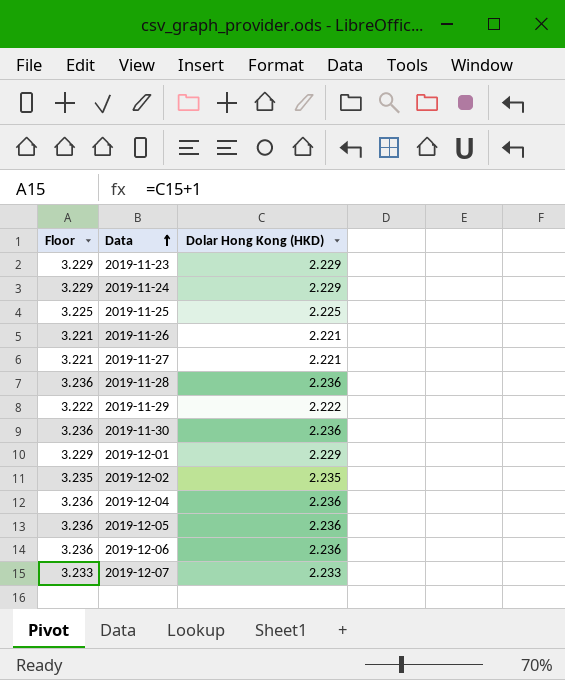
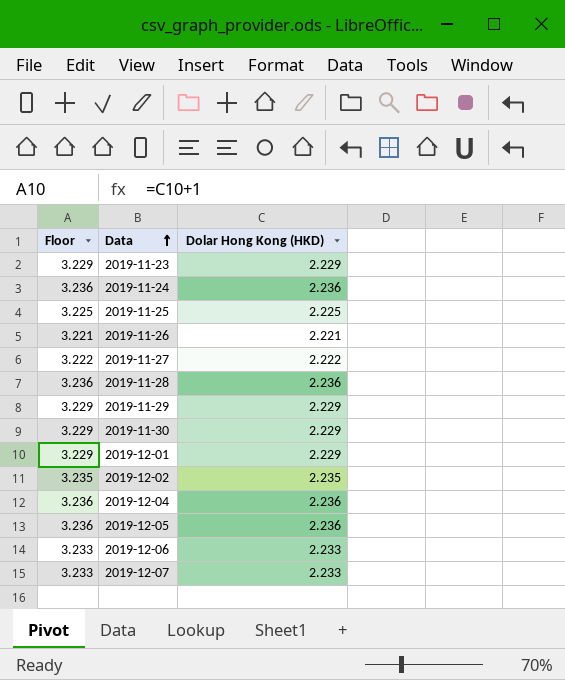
2019-11-24 | Floor: 3.229 -> 3.236
2019-11-24 | Dolar Hong Kong (HKD): 2.229 -> 2.236
2019-11-27 | Floor: 3.221 -> 3.222
2019-11-27 | Dolar Hong Kong (HKD): 2.221 -> 2.222
2019-11-29 | Floor: 3.222 -> 3.229
2019-11-29 | Dolar Hong Kong (HKD): 2.222 -> 2.229
2019-11-30 | Floor: 3.236 -> 3.229
2019-11-30 | Dolar Hong Kong (HKD): 2.236 -> 2.229
2019-12-06 | Floor: 3.236 -> 3.233
2019-12-06 | Dolar Hong Kong (HKD): 2.236 -> 2.233

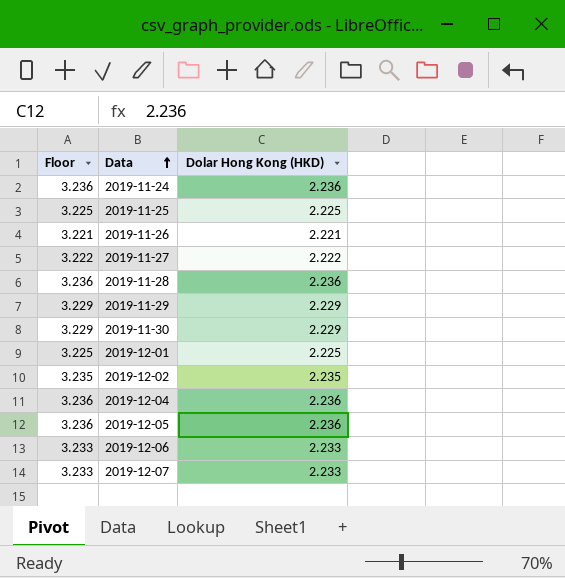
row 2019-11-23: 3.229 | 2.229 -> none
2019-12-01 | Floor: 3.229 -> 3.225
2019-12-01 | Dolar Hong Kong (HKD): 2.229 -> 2.225

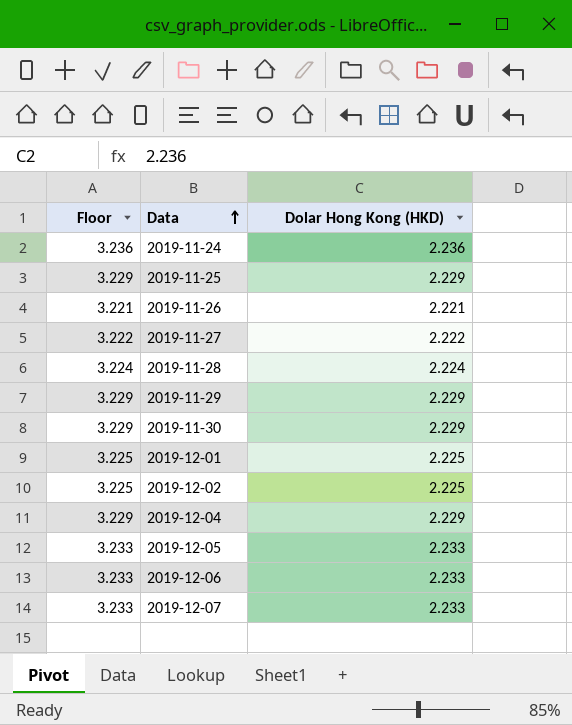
2019-11-25 | Floor: 3.225 -> 3.229
2019-11-25 | Dolar Hong Kong (HKD): 2.225 -> 2.229
2019-11-28 | Floor: 3.236 -> 3.224
2019-11-28 | Dolar Hong Kong (HKD): 2.236 -> 2.224
2019-12-02 | Floor: 3.235 -> 3.225
2019-12-02 | Dolar Hong Kong (HKD): 2.235 -> 2.225
2019-12-04 | Floor: 3.236 -> 3.229
2019-12-04 | Dolar Hong Kong (HKD): 2.236 -> 2.229
2019-12-05 | Floor: 3.236 -> 3.233
2019-12-05 | Dolar Hong Kong (HKD): 2.236 -> 2.233

